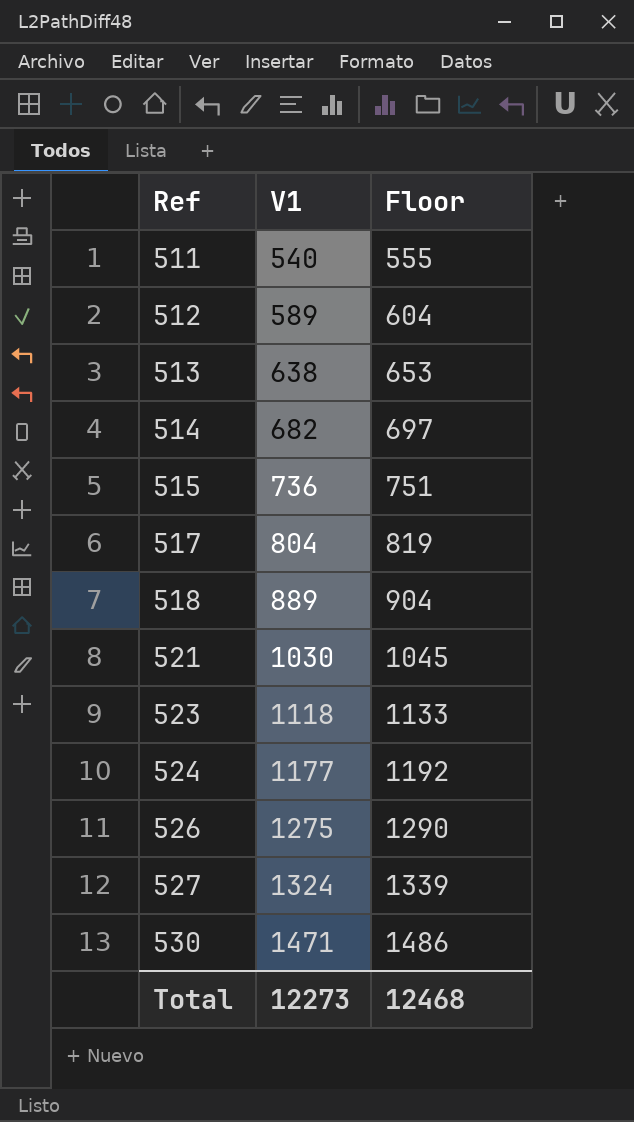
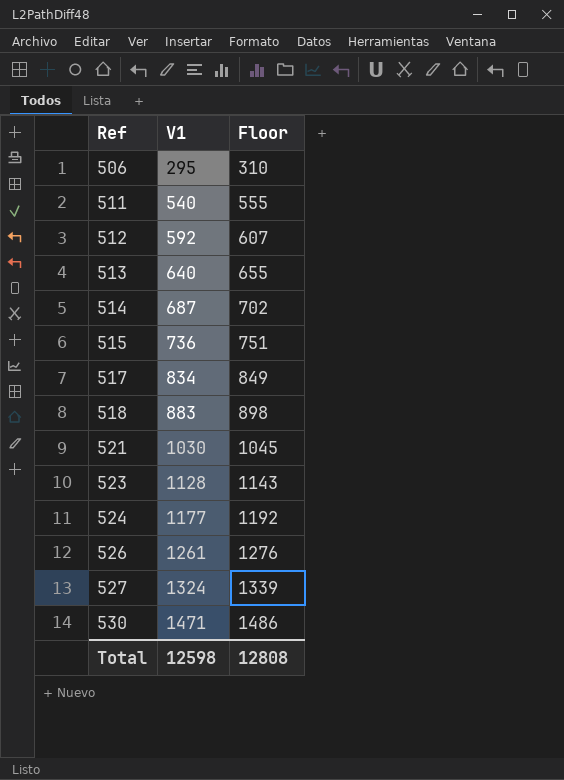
row 506: none -> 295 | 310
512 | V1: 589 -> 592
512 | Floor: 604 -> 607
513 | V1: 638 -> 640
513 | Floor: 653 -> 655
514 | V1: 682 -> 687
514 | Floor: 697 -> 702
517 | V1: 804 -> 834
517 | Floor: 819 -> 849
518 | V1: 889 -> 883
518 | Floor: 904 -> 898
523 | V1: 1118 -> 1128
523 | Floor: 1133 -> 1143
526 | V1: 1275 -> 1261
526 | Floor: 1290 -> 1276
Total | V1: 12273 -> 12598
Total | Floor: 12468 -> 12808

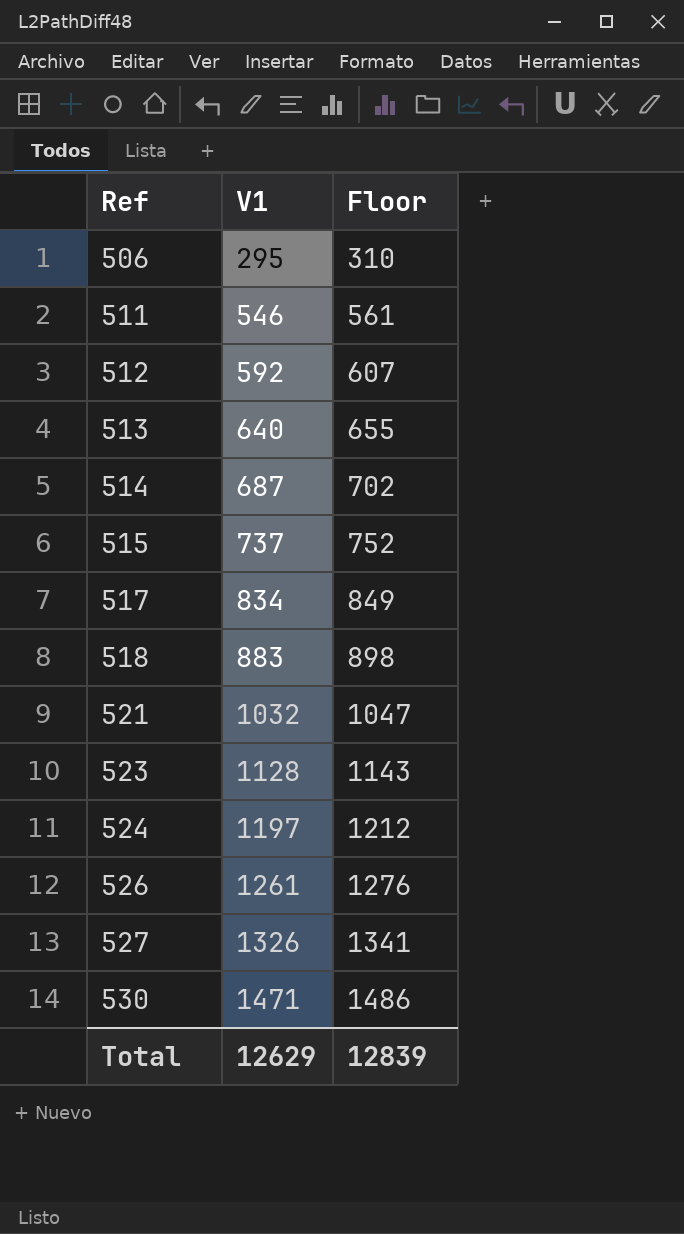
511 | V1: 540 -> 546
511 | Floor: 555 -> 561
515 | V1: 736 -> 737
515 | Floor: 751 -> 752
521 | V1: 1030 -> 1032
521 | Floor: 1045 -> 1047
524 | V1: 1177 -> 1197
524 | Floor: 1192 -> 1212
527 | V1: 1324 -> 1326
527 | Floor: 1339 -> 1341
Total | V1: 12598 -> 12629
Total | Floor: 12808 -> 12839

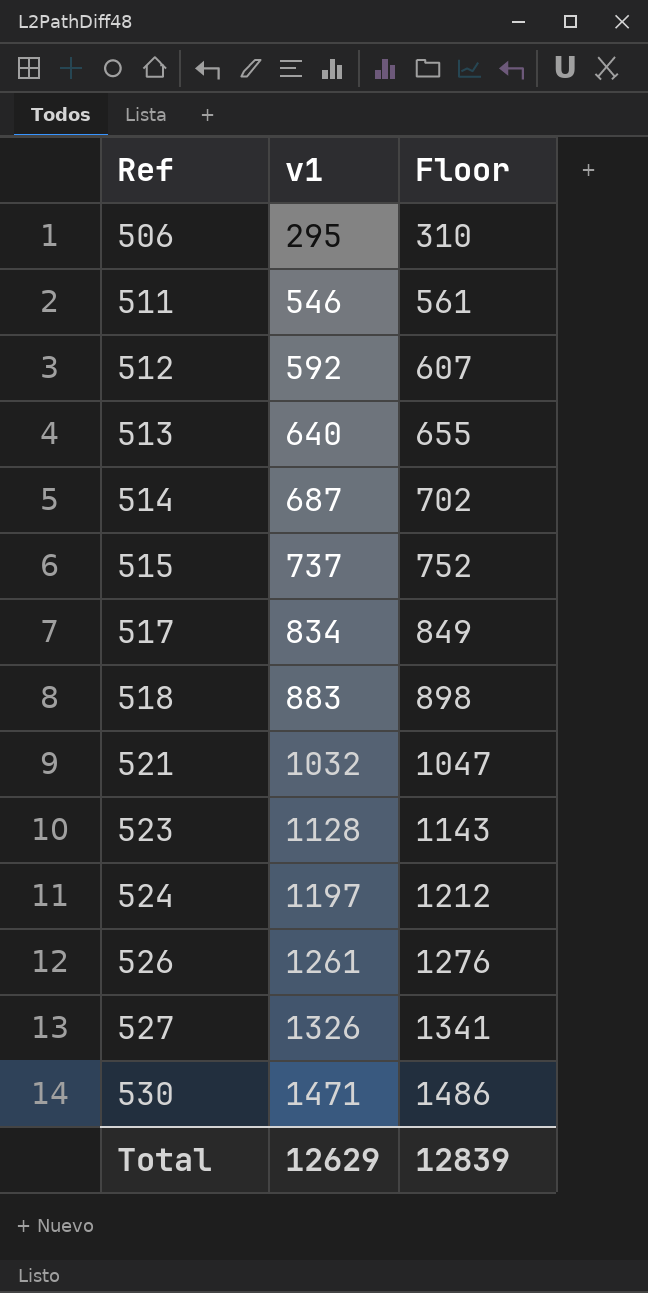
column name: V1 -> v1

